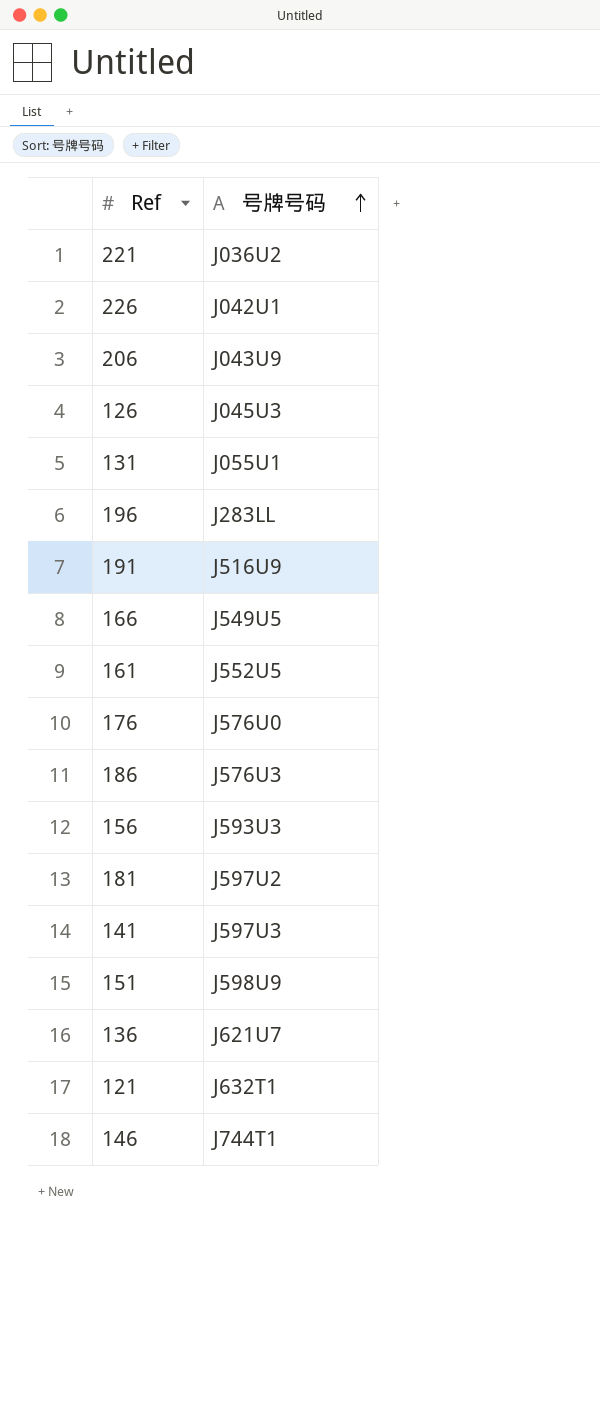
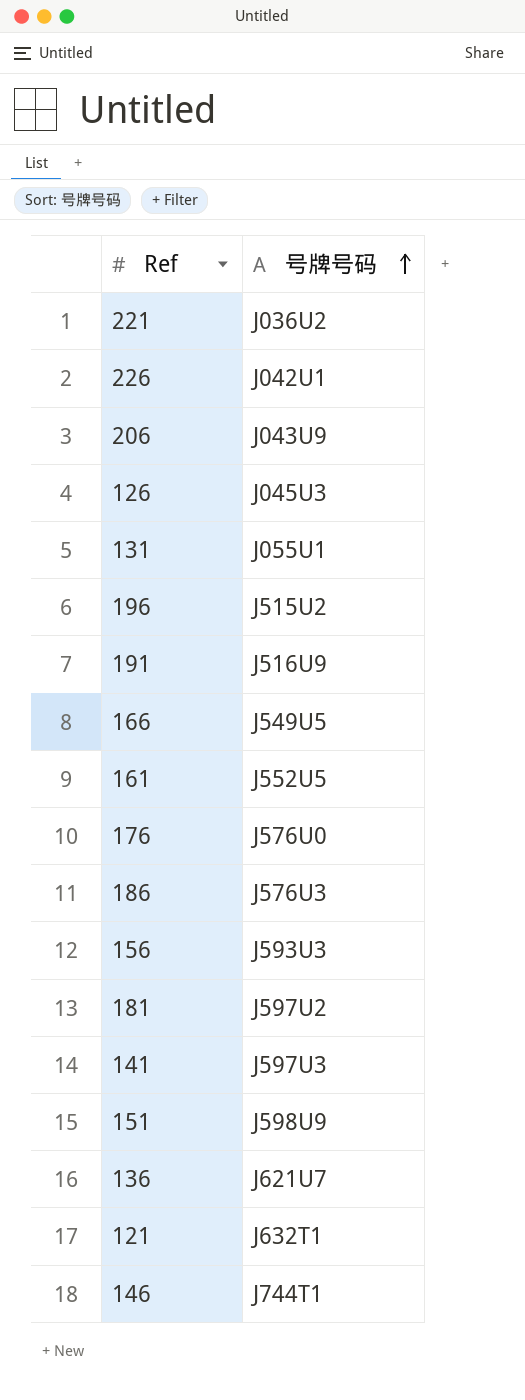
196 | 号牌号码: J283LL -> J515U2

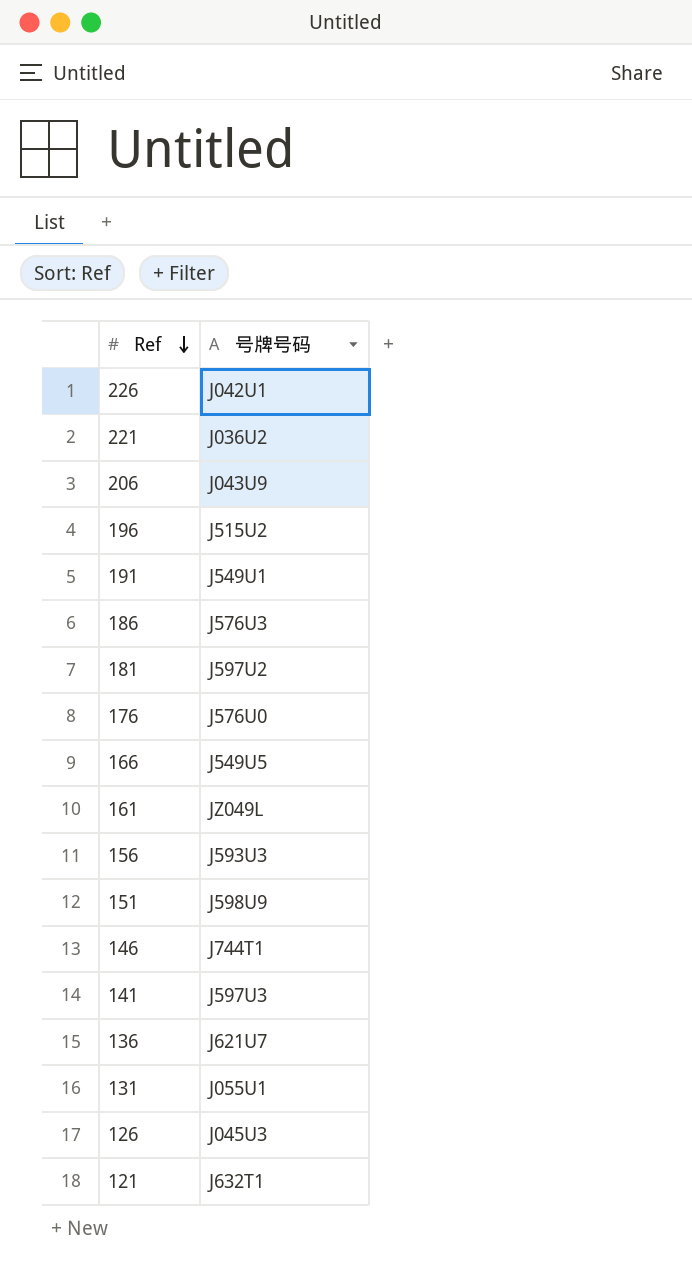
row order: 号牌号码 ascending -> Ref descending
191 | 号牌号码: J516U9 -> J549U1
161 | 号牌号码: J552U5 -> JZ049L

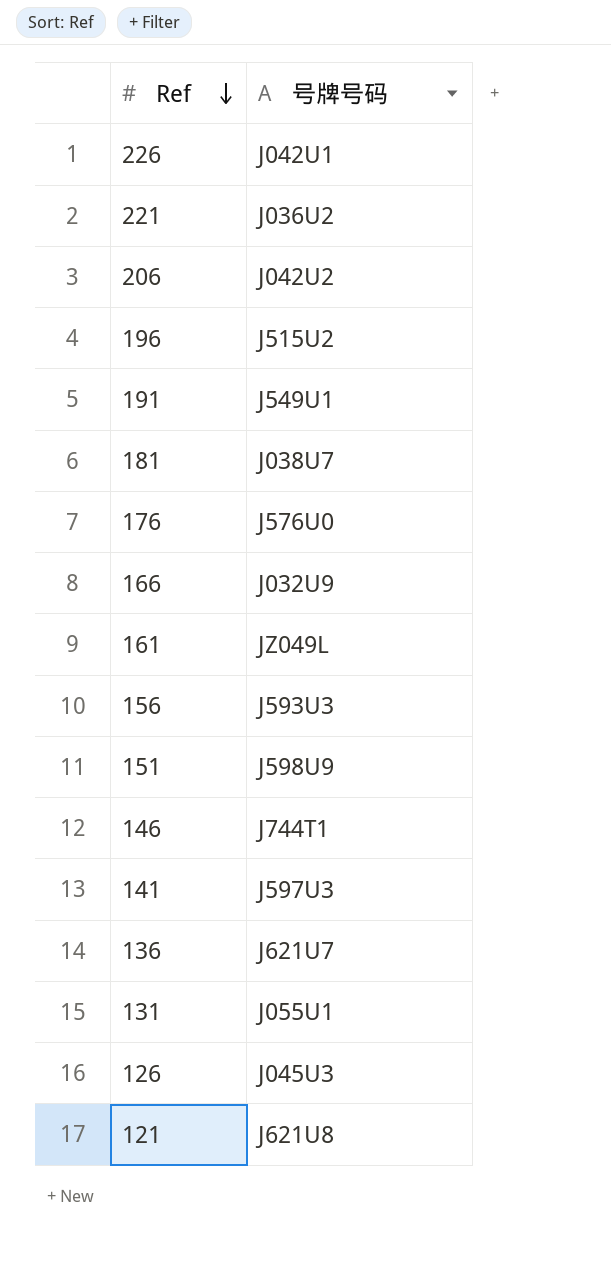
row 186: J576U3 -> none
206 | 号牌号码: J043U9 -> J042U2
181 | 号牌号码: J597U2 -> J038U7
166 | 号牌号码: J549U5 -> J032U9
121 | 号牌号码: J632T1 -> J621U8

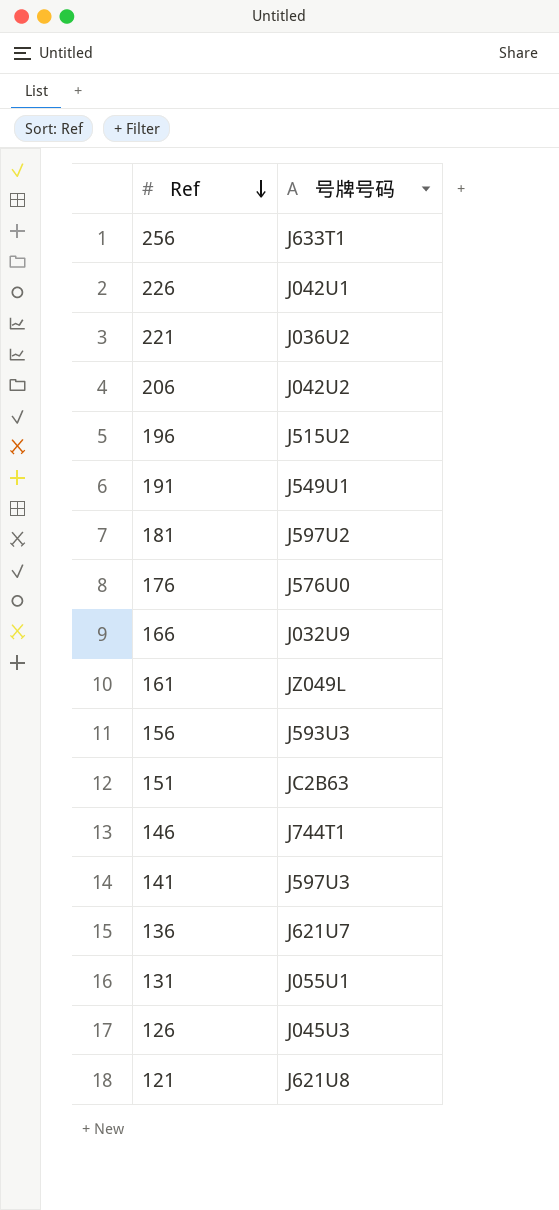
row 256: none -> J633T1
181 | 号牌号码: J038U7 -> J597U2
151 | 号牌号码: J598U9 -> JC2B63

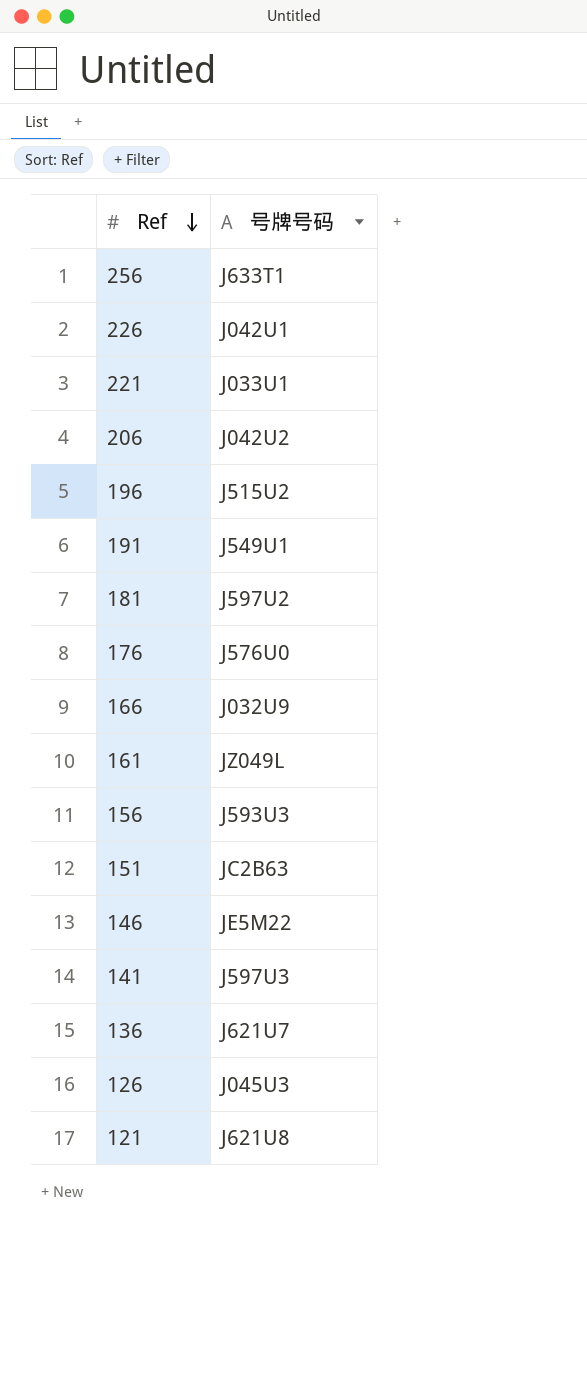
row 131: J055U1 -> none
221 | 号牌号码: J036U2 -> J033U1
146 | 号牌号码: J744T1 -> JE5M22

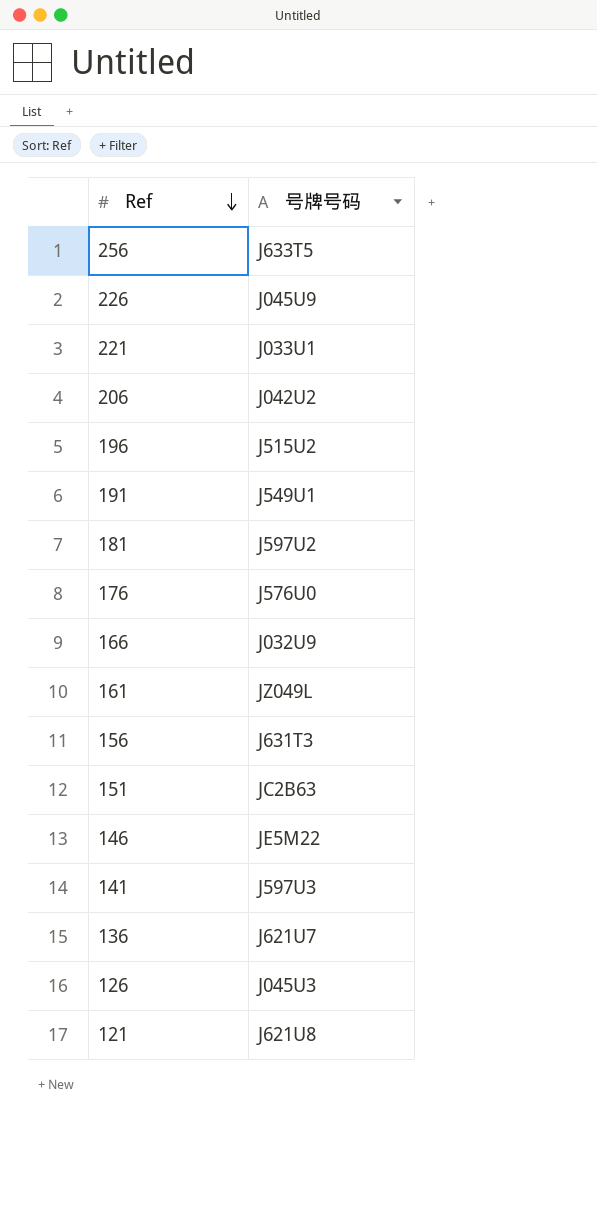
256 | 号牌号码: J633T1 -> J633T5
226 | 号牌号码: J042U1 -> J045U9
156 | 号牌号码: J593U3 -> J631T3

